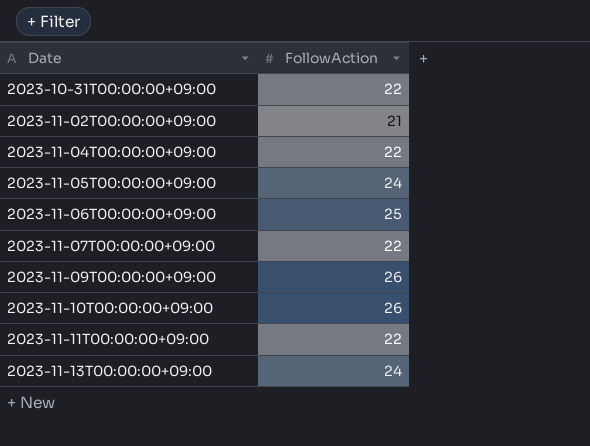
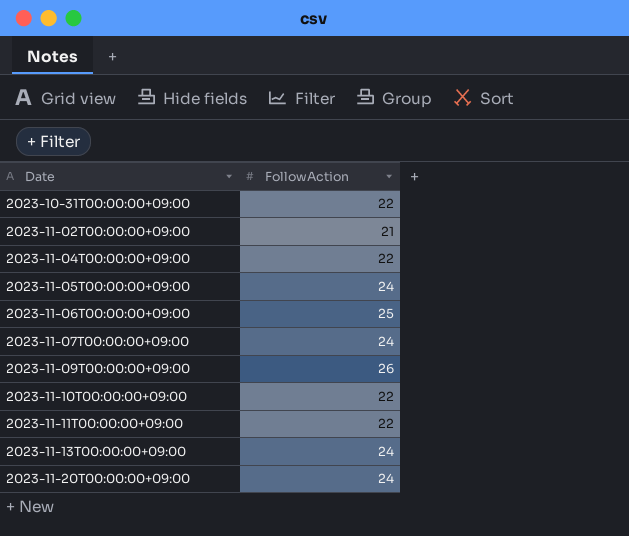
2023-11-07T00:00:00+09:00 | FollowAction: 22 -> 24
2023-11-10T00:00:00+09:00 | FollowAction: 26 -> 22
row 2023-11-20T00:00:00+09:00: none -> 24

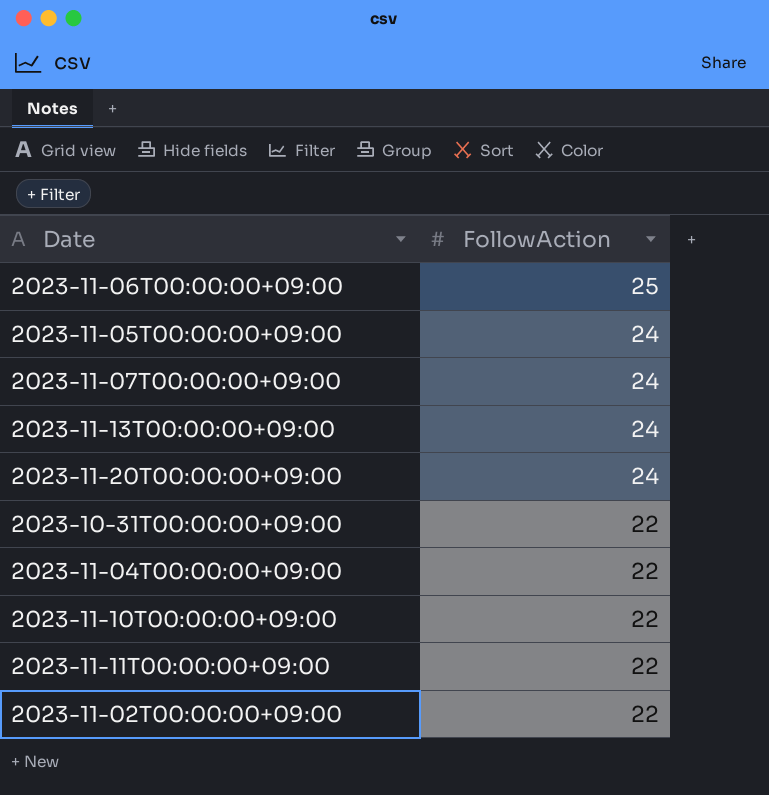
row order: Date ascending -> FollowAction descending
row 2023-11-09T00:00:00+09:00: 26 -> none
2023-11-02T00:00:00+09:00 | FollowAction: 21 -> 22

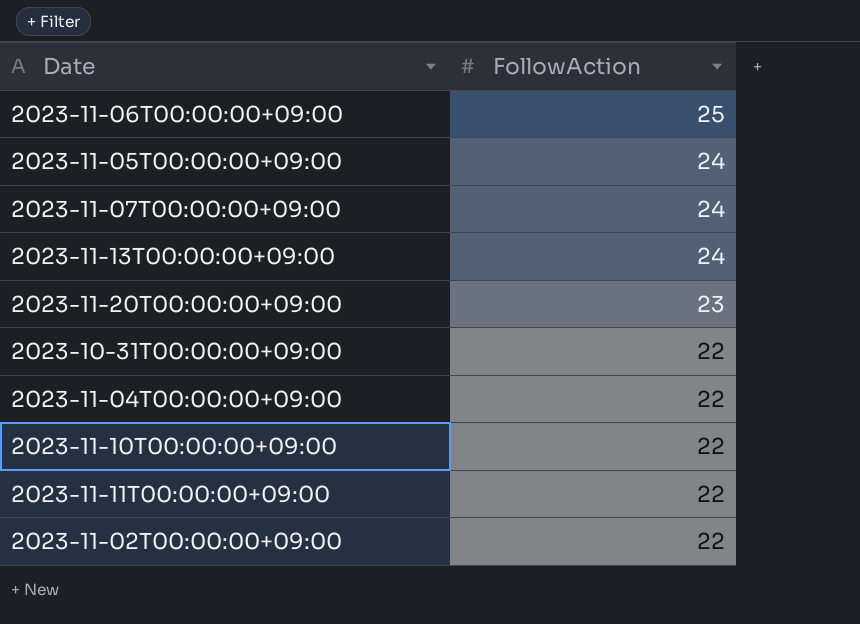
2023-11-20T00:00:00+09:00 | FollowAction: 24 -> 23

